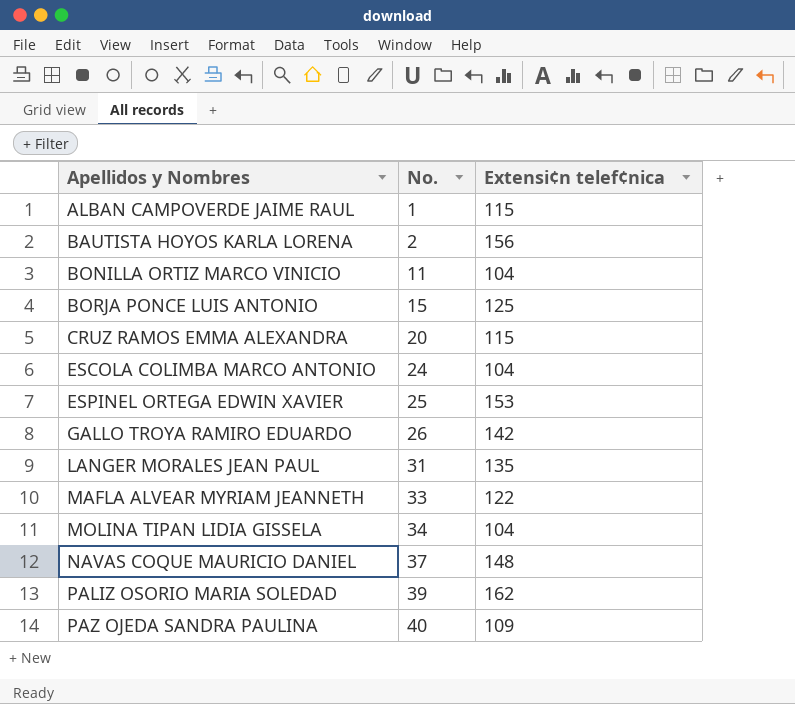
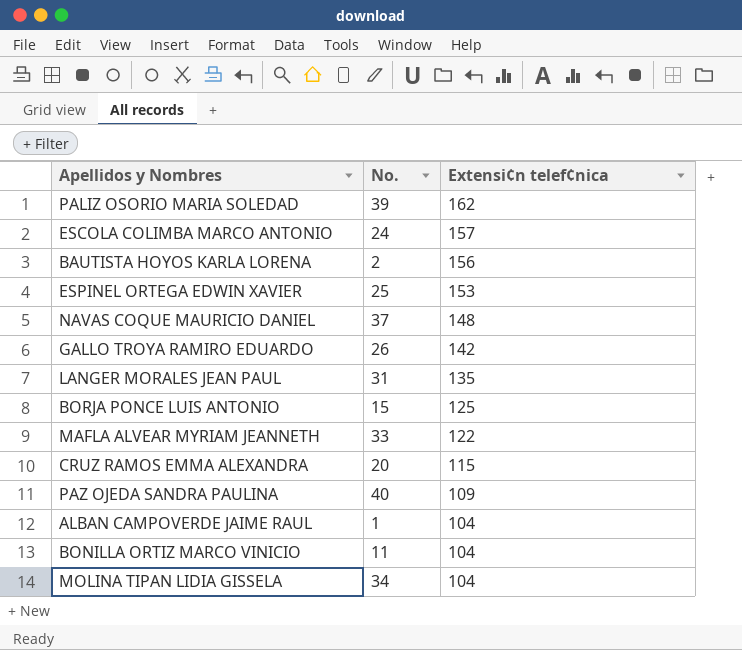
row order: Apellidos y Nombres ascending -> Extensi¢n telef¢nica descending
ESCOLA COLIMBA MARCO ANTONIO | Extensi¢n telef¢nica: 104 -> 157
ALBAN CAMPOVERDE JAIME RAUL | Extensi¢n telef¢nica: 115 -> 104

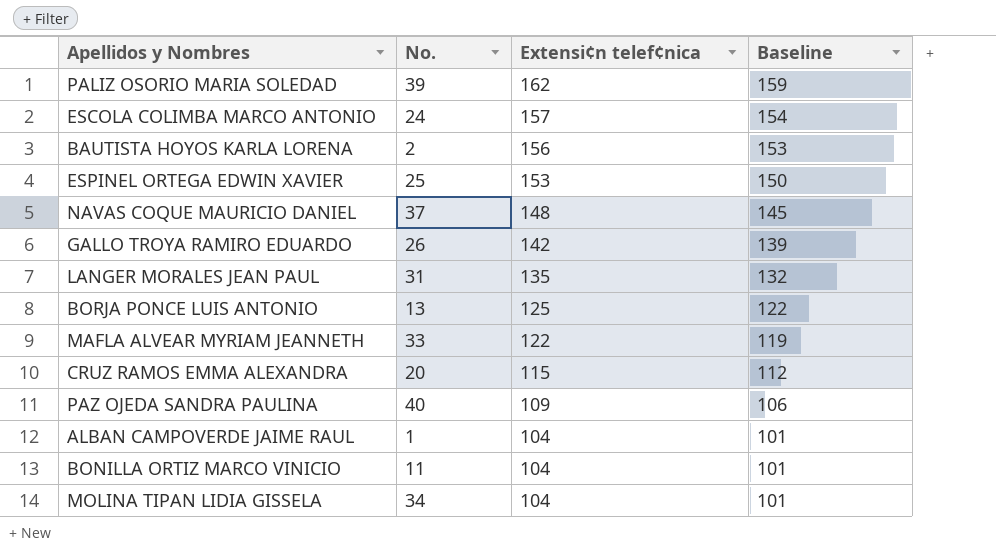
column Baseline | formula: none -> [Extensi¢n telef¢nica] - 3
BORJA PONCE LUIS ANTONIO | No.: 15 -> 13

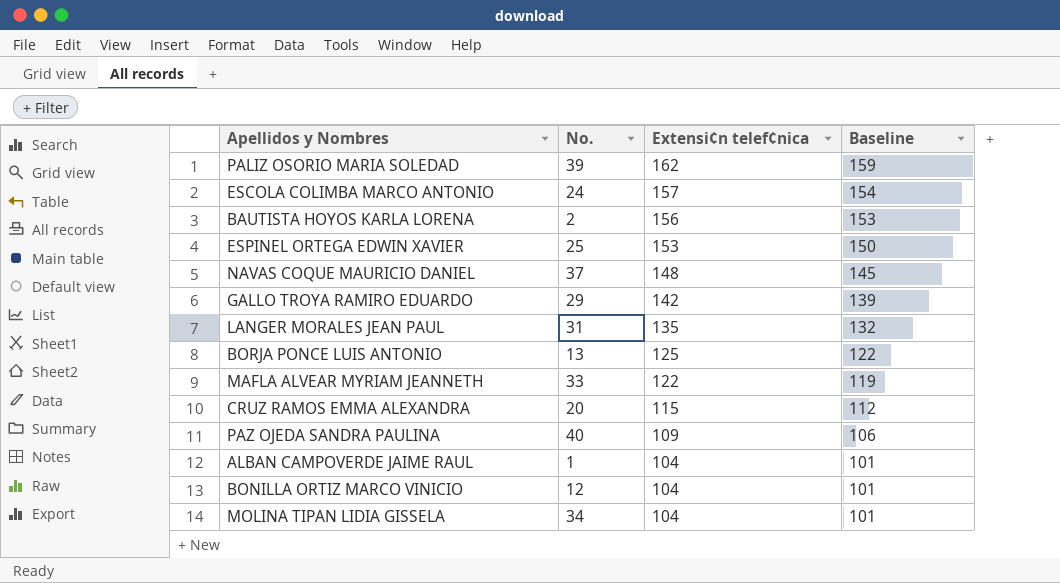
GALLO TROYA RAMIRO EDUARDO | No.: 26 -> 29
BONILLA ORTIZ MARCO VINICIO | No.: 11 -> 12

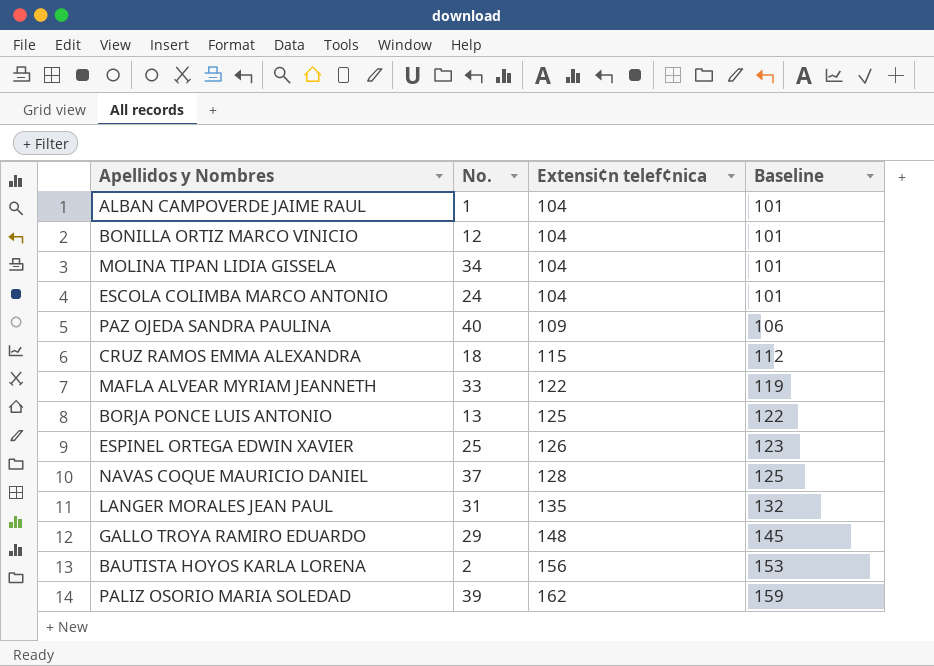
row order: Extensi¢n telef¢nica descending -> Extensi¢n telef¢nica ascending
ESCOLA COLIMBA MARCO ANTONIO | Extensi¢n telef¢nica: 157 -> 104
ESCOLA COLIMBA MARCO ANTONIO | Baseline: 154 -> 101
CRUZ RAMOS EMMA ALEXANDRA | No.: 20 -> 18
ESPINEL ORTEGA EDWIN XAVIER | Extensi¢n telef¢nica: 153 -> 126
ESPINEL ORTEGA EDWIN XAVIER | Baseline: 150 -> 123
NAVAS COQUE MAURICIO DANIEL | Extensi¢n telef¢nica: 148 -> 128
NAVAS COQUE MAURICIO DANIEL | Baseline: 145 -> 125
GALLO TROYA RAMIRO EDUARDO | Extensi¢n telef¢nica: 142 -> 148
GALLO TROYA RAMIRO EDUARDO | Baseline: 139 -> 145

